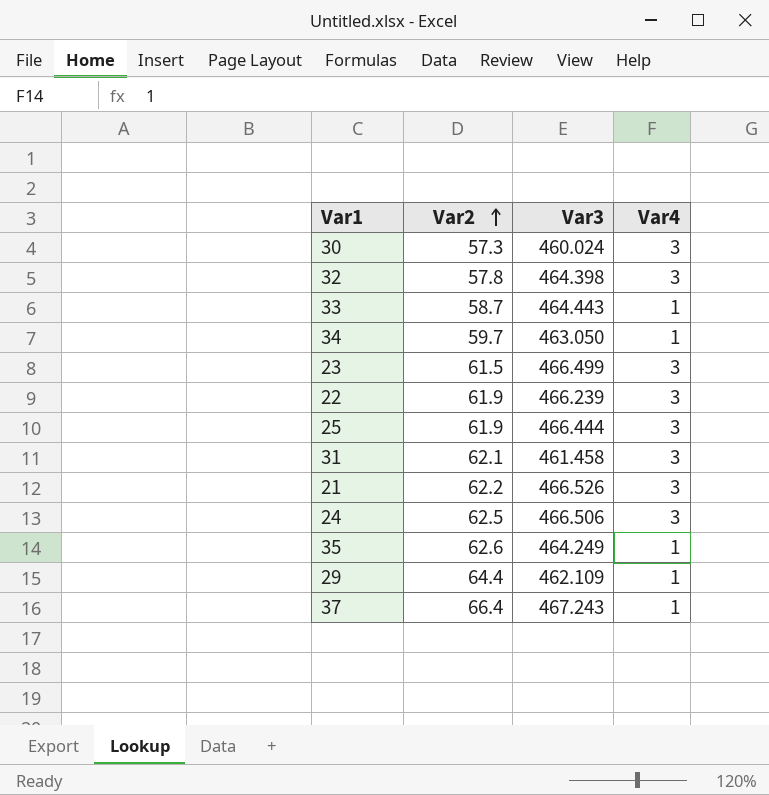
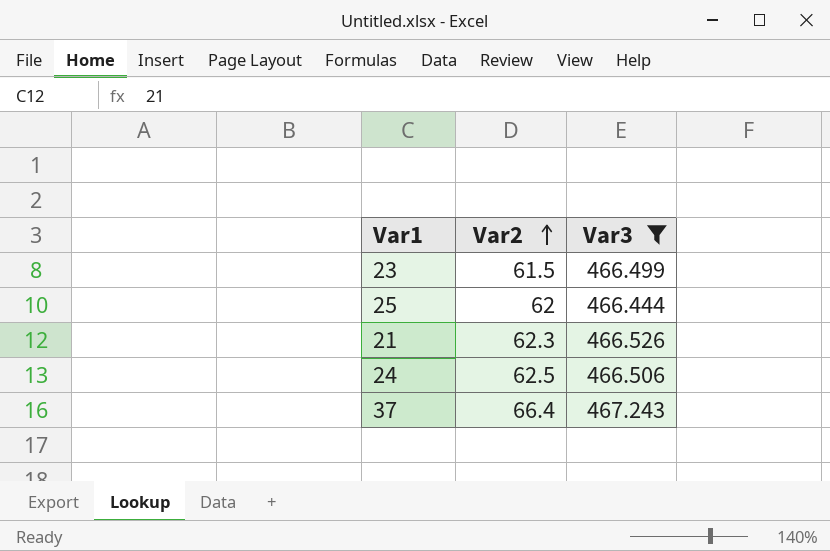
filter: none -> Var3 >= 466.444
column Var4 | position: 4 -> none
25 | Var2: 61.9 -> 62
21 | Var2: 62.2 -> 62.3

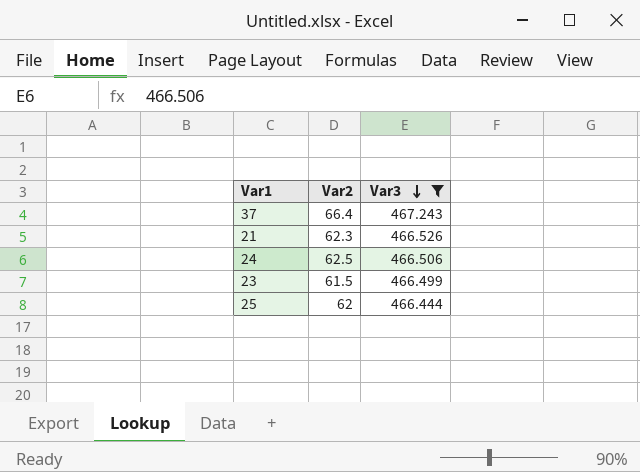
row order: Var2 ascending -> Var3 descending

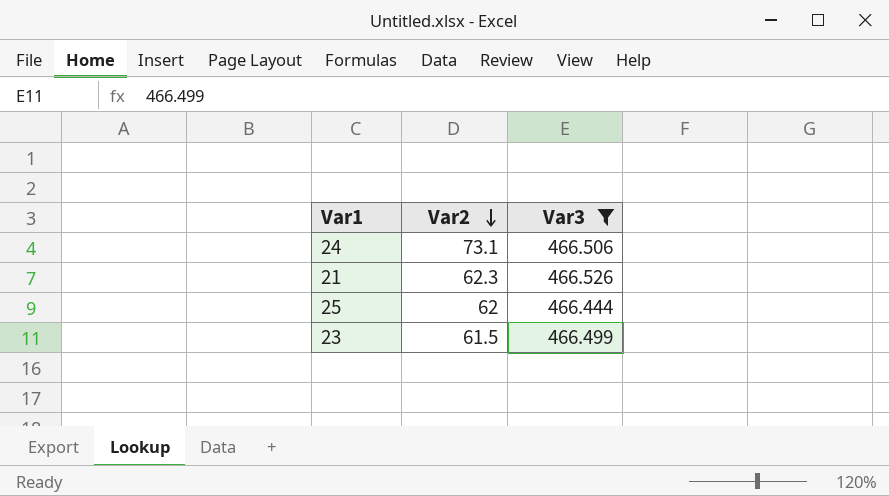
row order: Var3 descending -> Var2 descending
row 37: 66.4 | 467.243 -> none
24 | Var2: 62.5 -> 73.1

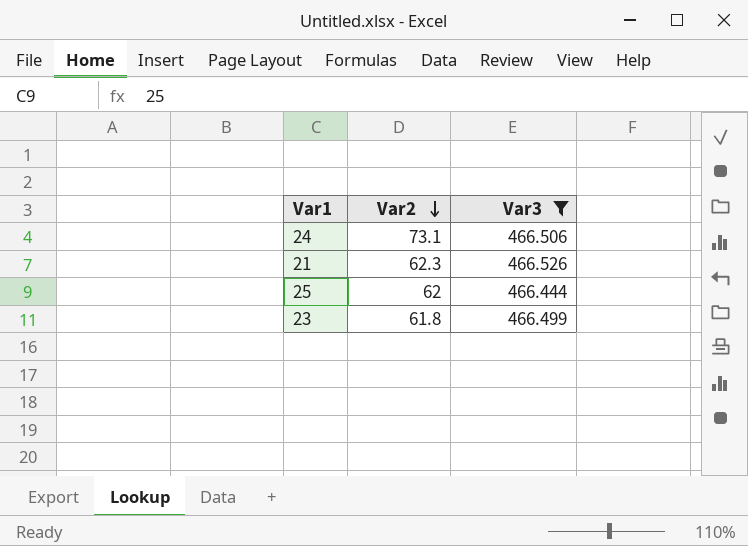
23 | Var2: 61.5 -> 61.8

